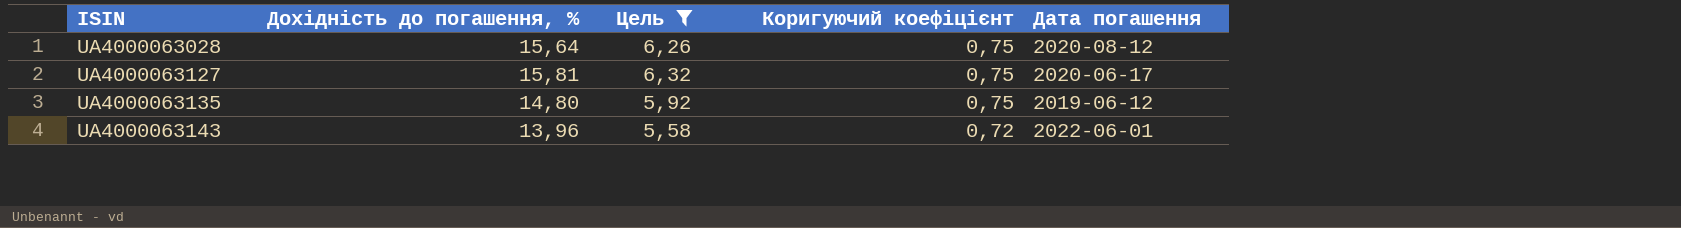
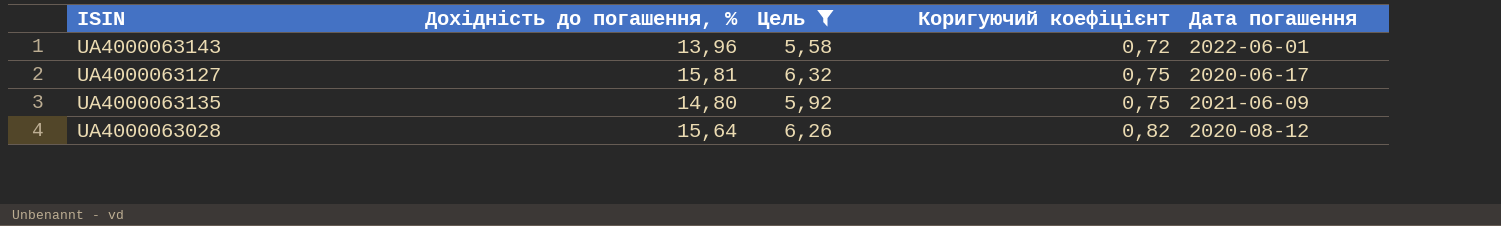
row order: ISIN ascending -> Коригуючий коефіцієнт ascending
UA4000063135 | Дата погашення: 2019-06-12 -> 2021-06-09
UA4000063028 | Коригуючий коефіцієнт: 0,75 -> 0,82

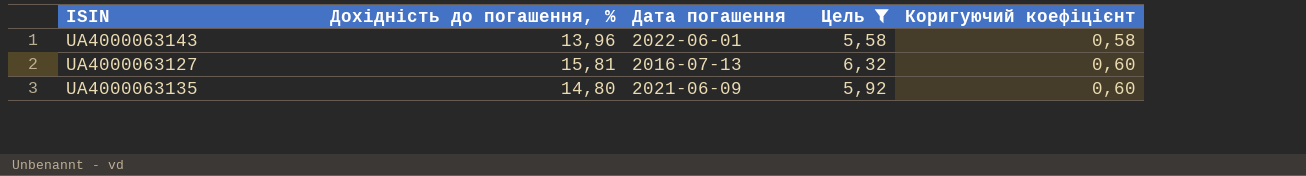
column Дата погашення | position: 5 -> 3
row UA4000063028: 15,64 | 6,26 | 0,82 | 2020-08-12 -> none
UA4000063143 | Коригуючий коефіцієнт: 0,72 -> 0,58
UA4000063127 | Дата погашення: 2020-06-17 -> 2016-07-13
UA4000063127 | Коригуючий коефіцієнт: 0,75 -> 0,60
UA4000063135 | Коригуючий коефіцієнт: 0,75 -> 0,60

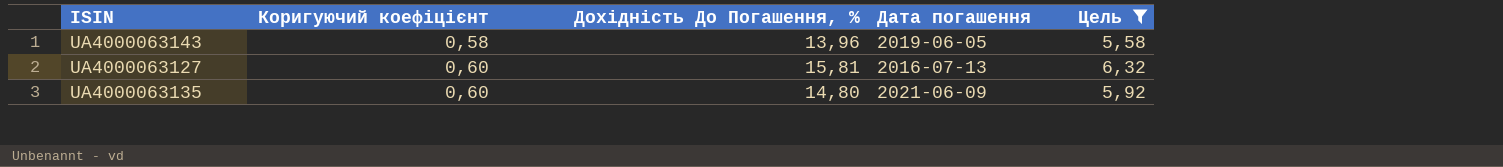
column Коригуючий коефіцієнт | position: 5 -> 2
column name: Дохідність до погашення, % -> Дохідність До Погашення, %
UA4000063143 | Дата погашення: 2022-06-01 -> 2019-06-05

